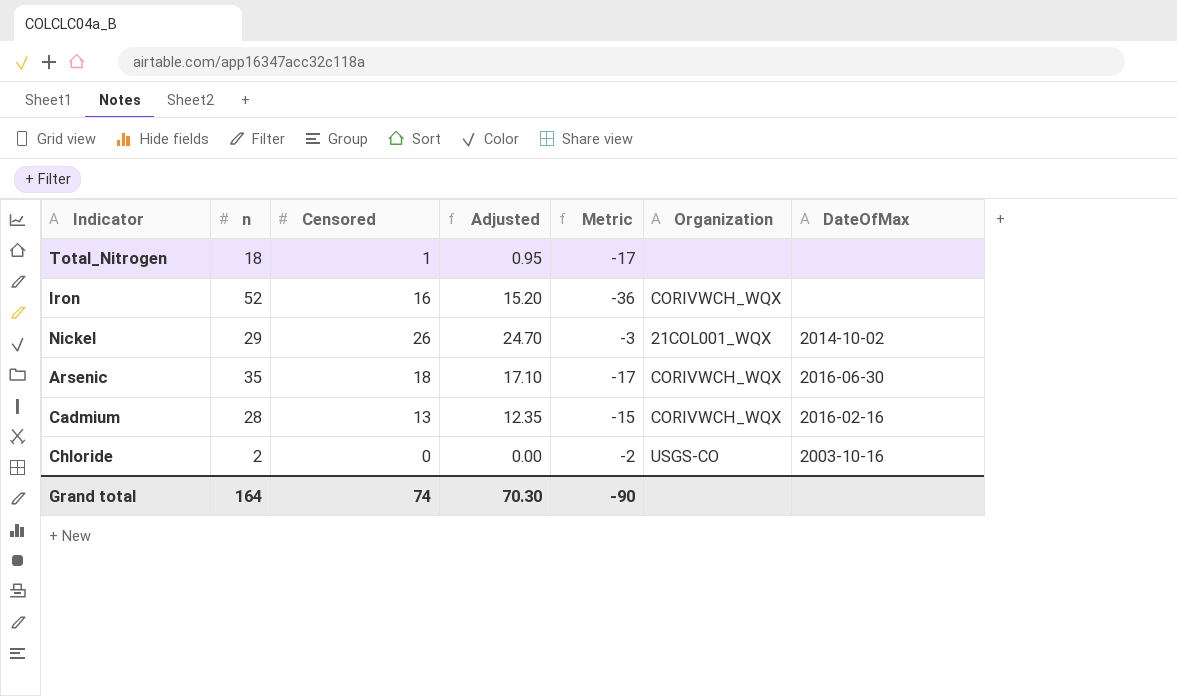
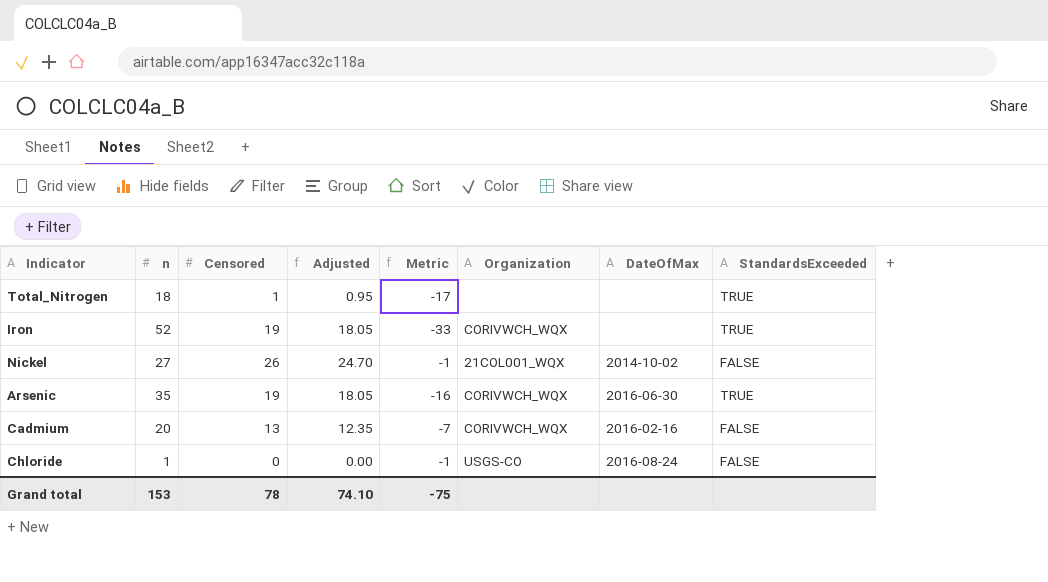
column StandardsExceeded | position: none -> 8
Iron | Censored: 16 -> 19
Iron | Adjusted: 15.20 -> 18.05
Iron | Metric: -36 -> -33
Nickel | n: 29 -> 27
Nickel | Metric: -3 -> -1
Arsenic | Censored: 18 -> 19
Arsenic | Adjusted: 17.10 -> 18.05
Arsenic | Metric: -17 -> -16
Cadmium | n: 28 -> 20
Cadmium | Metric: -15 -> -7
Chloride | n: 2 -> 1
Chloride | Metric: -2 -> -1
Chloride | DateOfMax: 2003-10-16 -> 2016-08-24
Grand total | n: 164 -> 153
Grand total | Censored: 74 -> 78
Grand total | Adjusted: 70.30 -> 74.10
Grand total | Metric: -90 -> -75

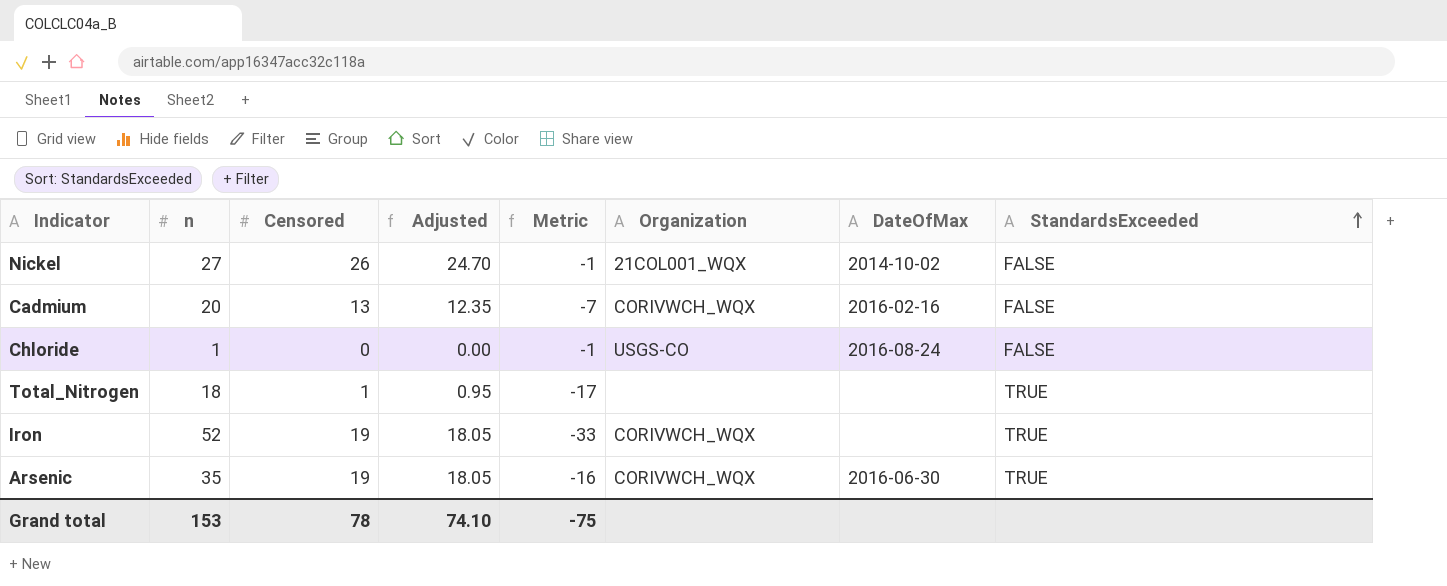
row order: none -> StandardsExceeded ascending

